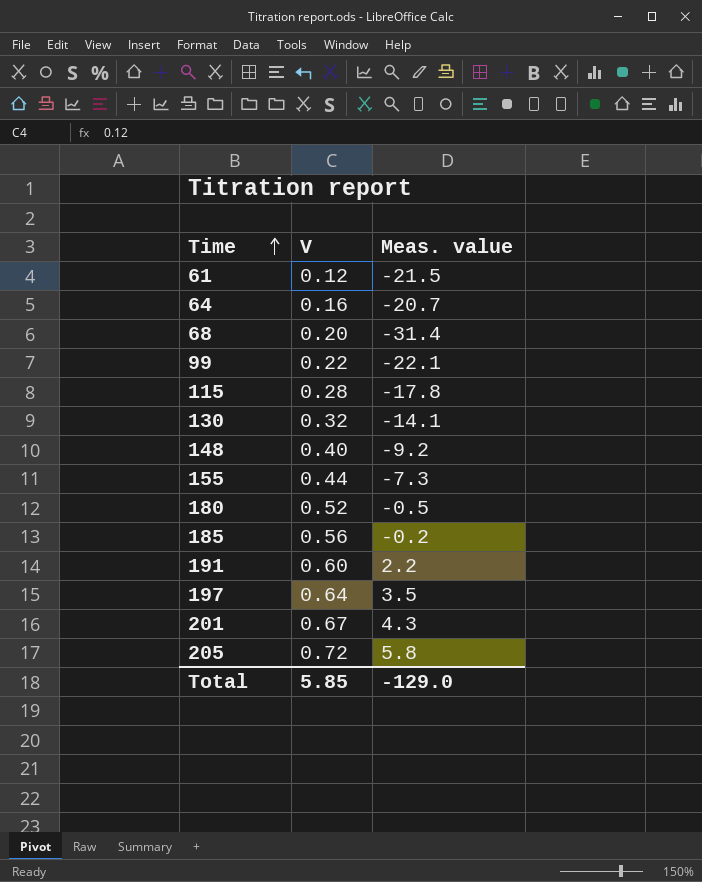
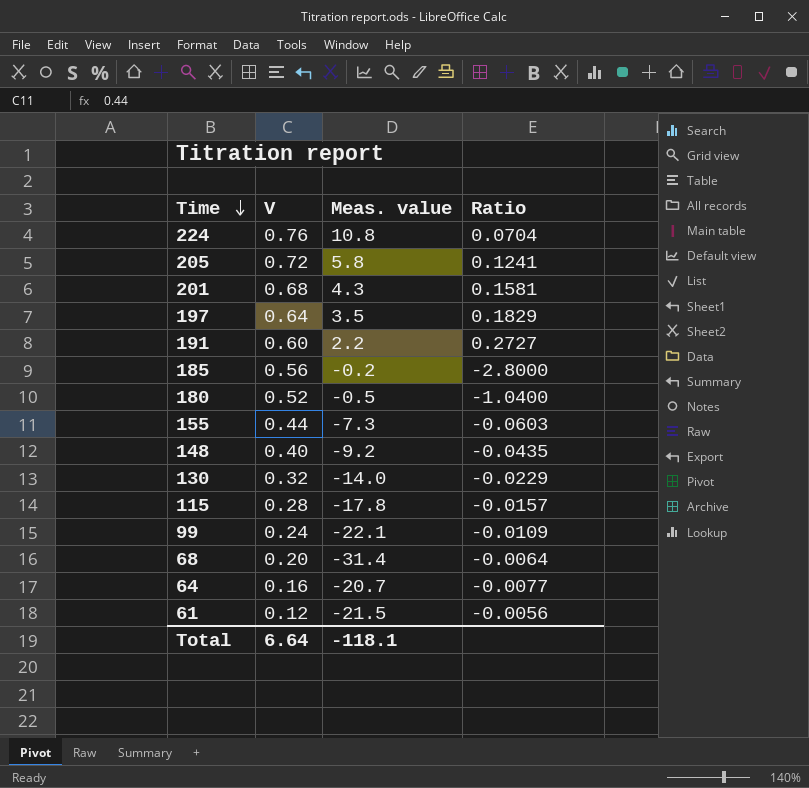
row order: Time ascending -> Time descending
column Ratio | formula: none -> [V] / [Meas. value]
row 224: none -> 0.76 | 10.8 | 0.0704
201 | V: 0.67 -> 0.68
130 | Meas. value: -14.1 -> -14.0
99 | V: 0.22 -> 0.24
Total | V: 5.85 -> 6.64
Total | Meas. value: -129.0 -> -118.1

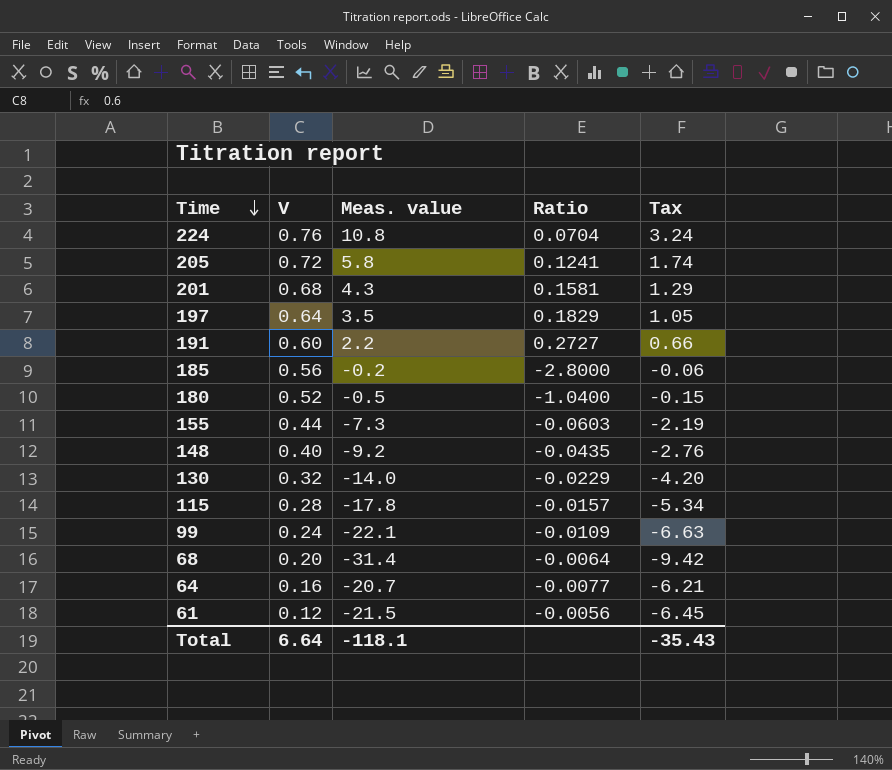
column Tax | formula: none -> [Meas. value] * 0.3

